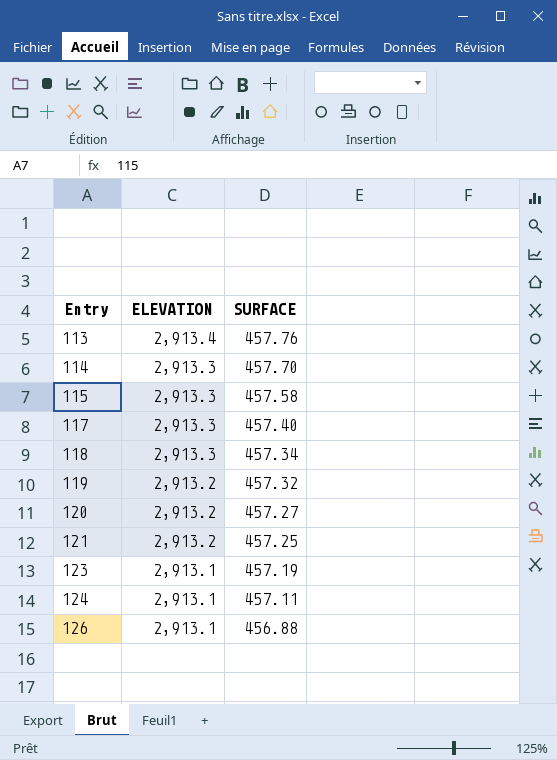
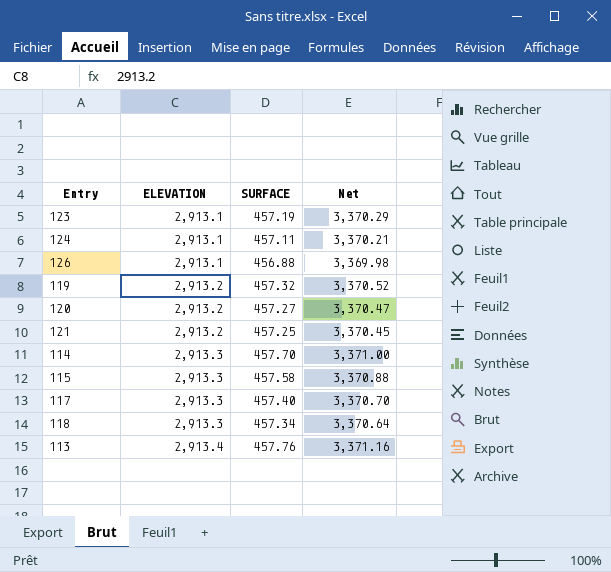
row order: Entry ascending -> ELEVATION ascending
column Net | formula: none -> [ELEVATION] + [SURFACE]

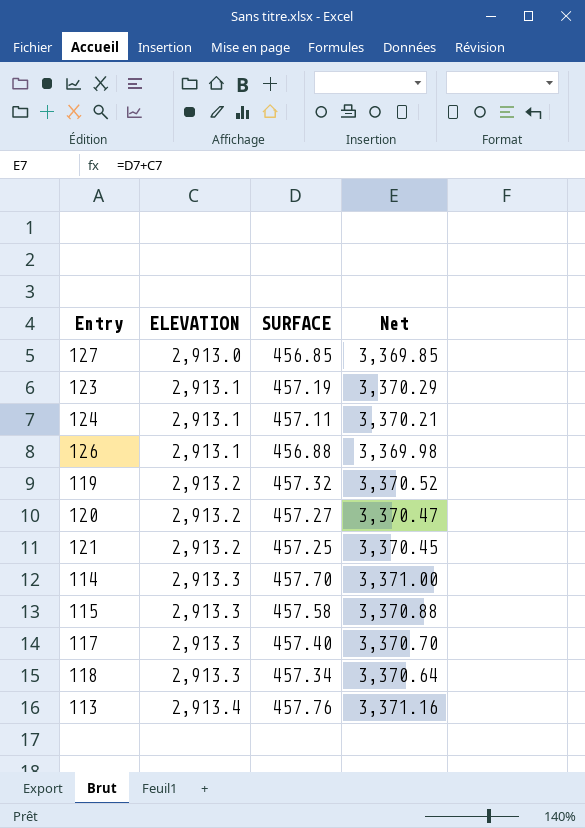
row 127: none -> 2,913.0 | 456.85 | 3,369.85

